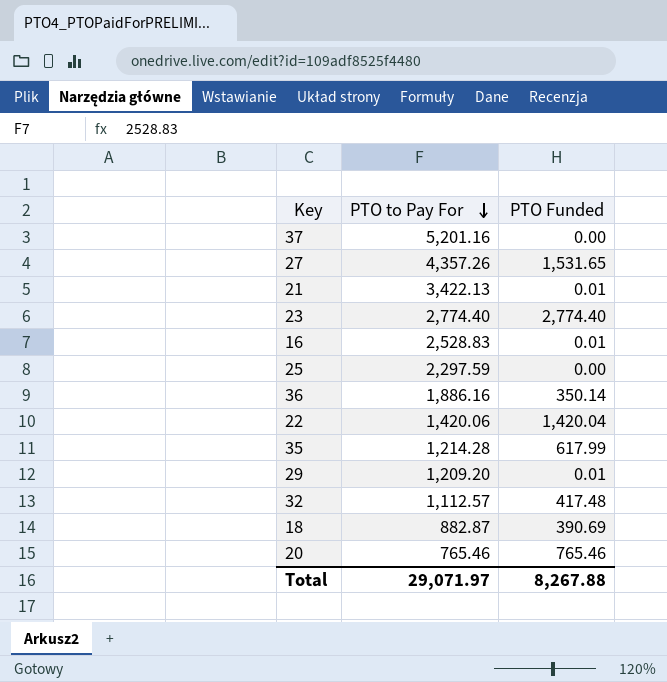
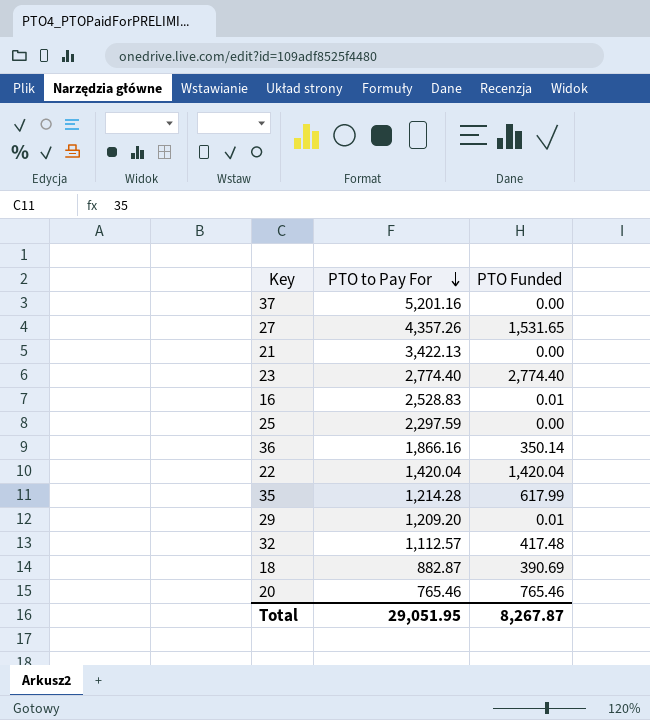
21 | PTO Funded: 0.01 -> 0.00
36 | PTO to Pay For: 1,886.16 -> 1,866.16
22 | PTO to Pay For: 1,420.06 -> 1,420.04
Total | PTO to Pay For: 29,071.97 -> 29,051.95
Total | PTO Funded: 8,267.88 -> 8,267.87

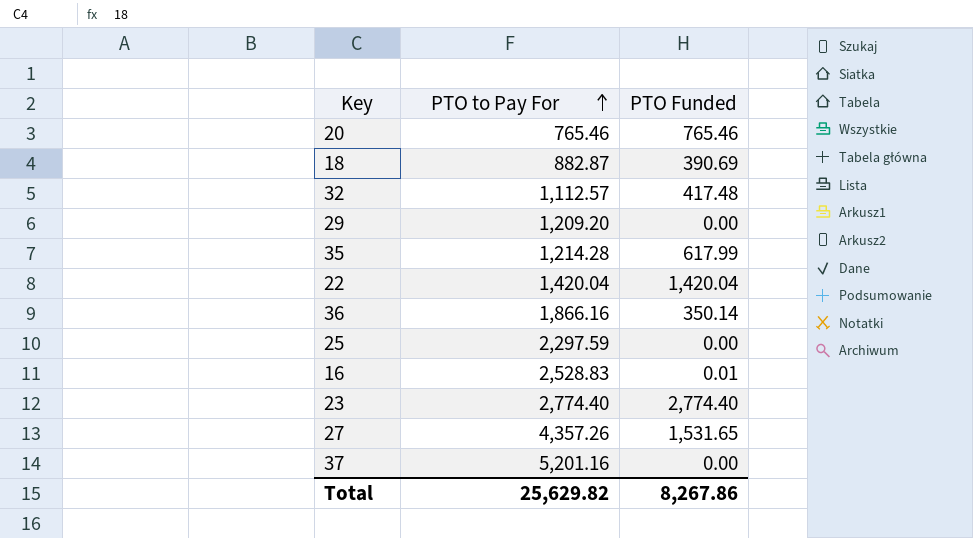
row order: PTO to Pay For descending -> PTO to Pay For ascending
row 21: 3,422.13 | 0.00 -> none
29 | PTO Funded: 0.01 -> 0.00
Total | PTO to Pay For: 29,051.95 -> 25,629.82
Total | PTO Funded: 8,267.87 -> 8,267.86

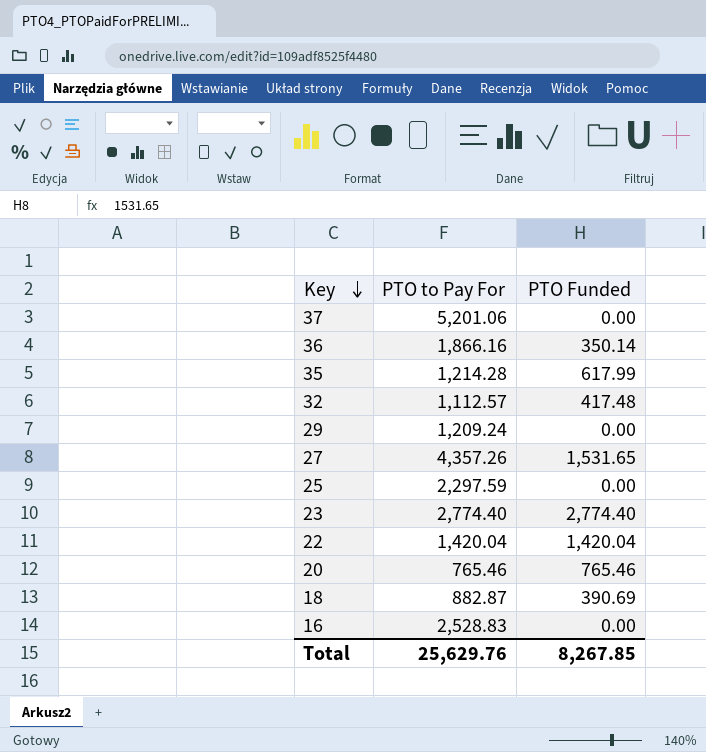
row order: PTO to Pay For ascending -> Key descending
37 | PTO to Pay For: 5,201.16 -> 5,201.06
29 | PTO to Pay For: 1,209.20 -> 1,209.24
16 | PTO Funded: 0.01 -> 0.00
Total | PTO to Pay For: 25,629.82 -> 25,629.76
Total | PTO Funded: 8,267.86 -> 8,267.85

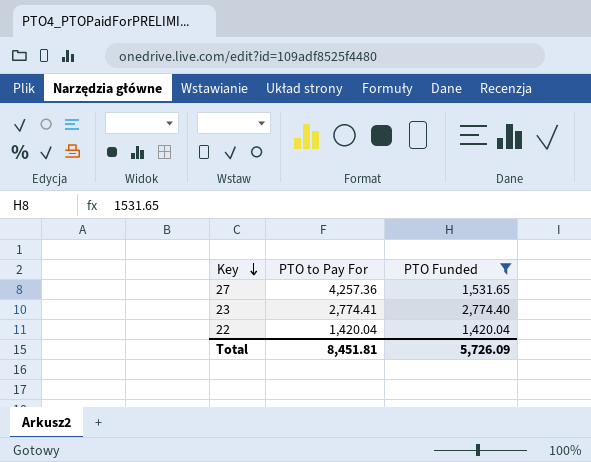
filter: none -> PTO Funded >= 1,420.04
27 | PTO to Pay For: 4,357.26 -> 4,257.36
23 | PTO to Pay For: 2,774.40 -> 2,774.41
Total | PTO to Pay For: 25,629.76 -> 8,451.81
Total | PTO Funded: 8,267.85 -> 5,726.09

